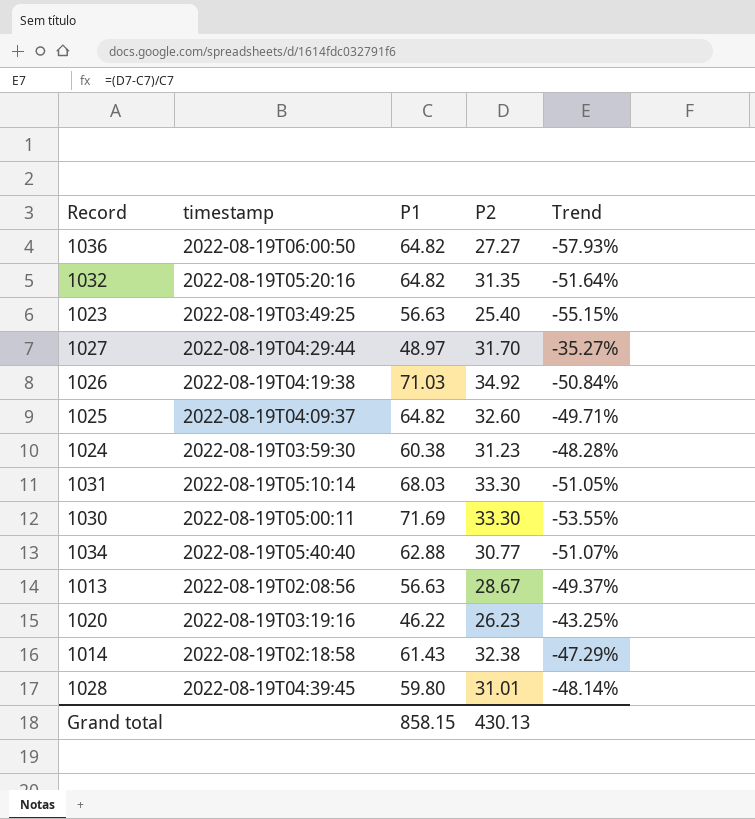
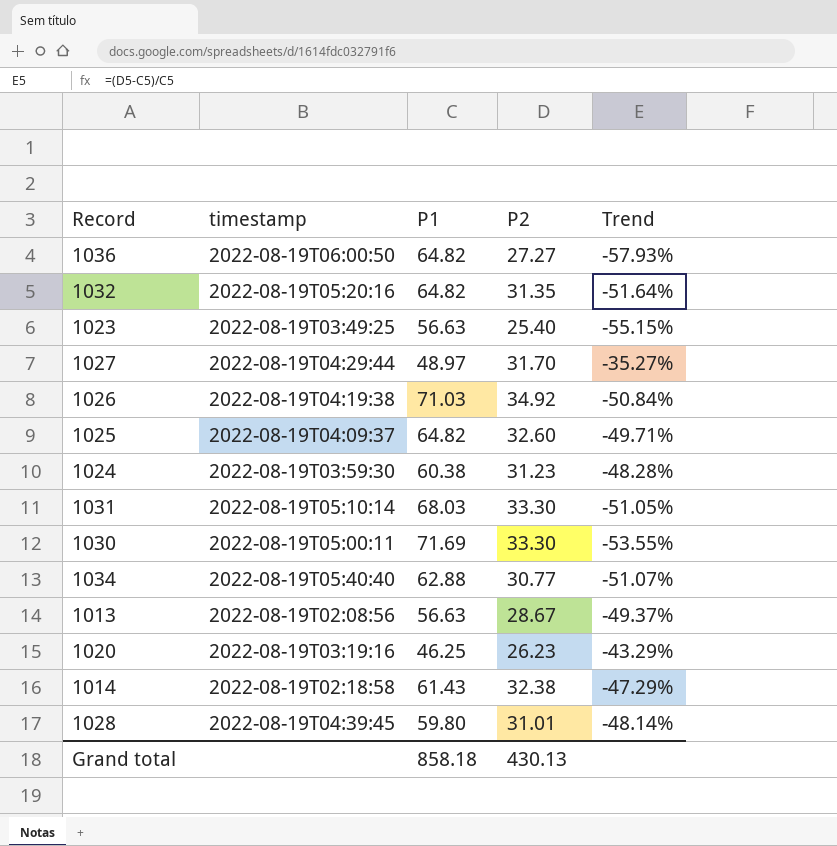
1020 | P1: 46.22 -> 46.25
1020 | Trend: -43.25% -> -43.29%
Grand total | P1: 858.15 -> 858.18

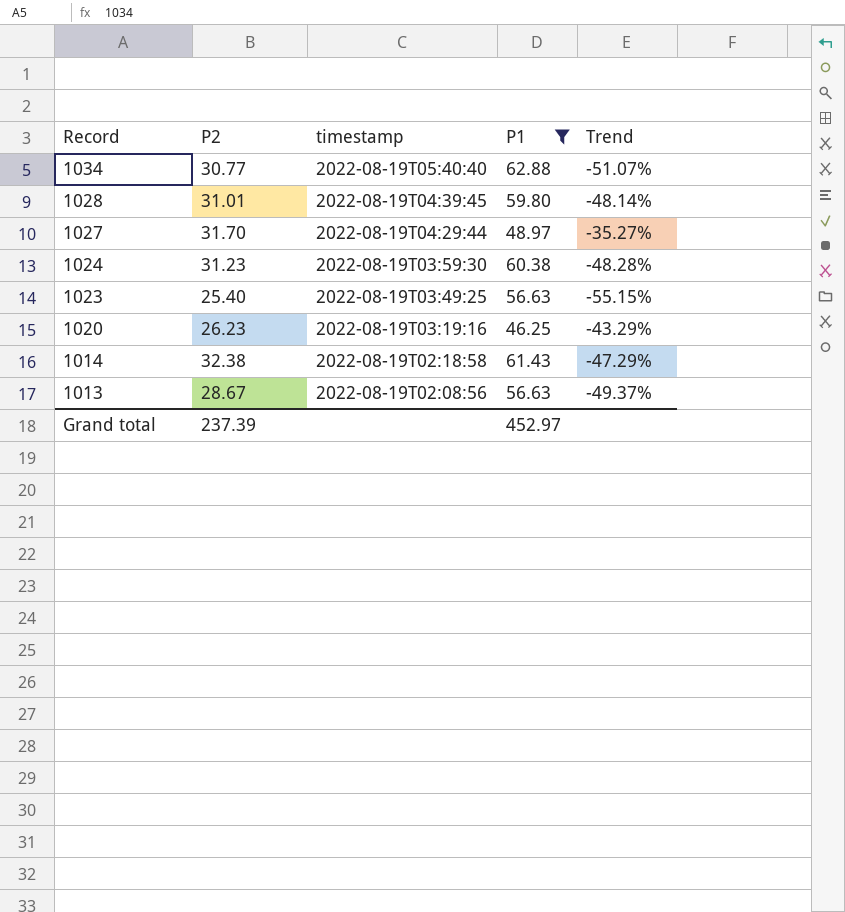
filter: none -> P1 <= 62.88
row order: none -> Record descending
column P2 | position: 4 -> 2
Grand total | P2: 430.13 -> 237.39
Grand total | P1: 858.18 -> 452.97

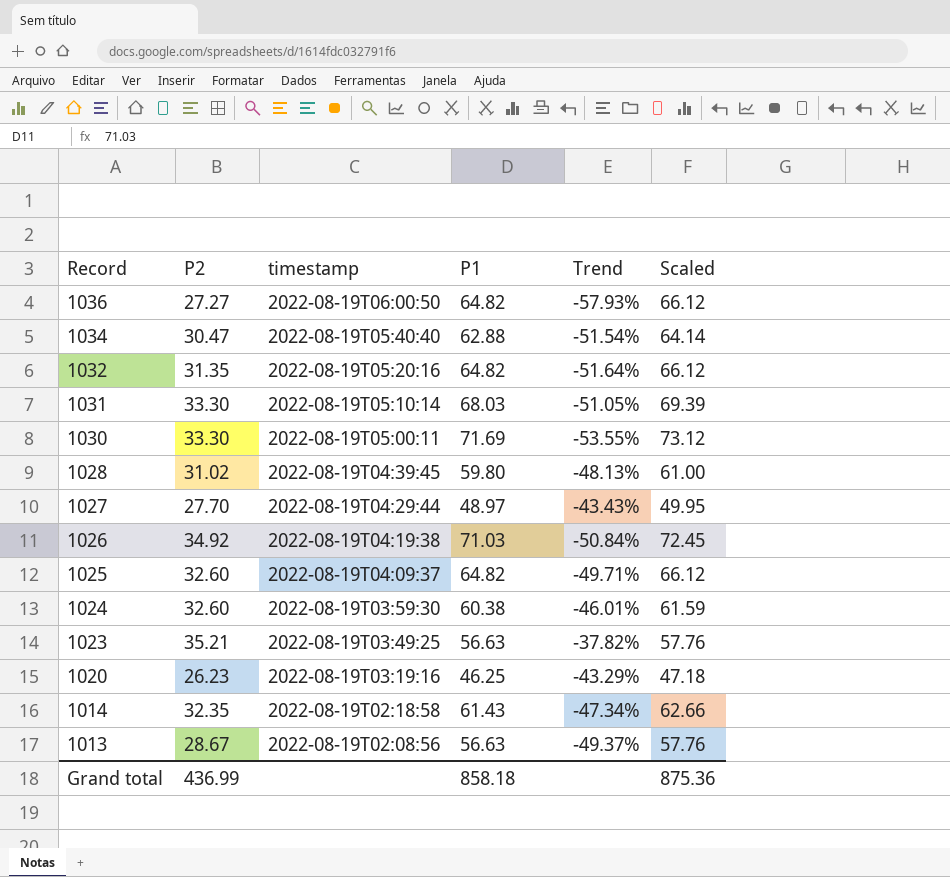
filter: P1 <= 62.88 -> none
column Scaled | formula: none -> [P1] * 1.02
1034 | P2: 30.77 -> 30.47
1034 | Trend: -51.07% -> -51.54%
1028 | P2: 31.01 -> 31.02
1028 | Trend: -48.14% -> -48.13%
1027 | P2: 31.70 -> 27.70
1027 | Trend: -35.27% -> -43.43%
1024 | P2: 31.23 -> 32.60
1024 | Trend: -48.28% -> -46.01%
1023 | P2: 25.40 -> 35.21
1023 | Trend: -55.15% -> -37.82%
1014 | P2: 32.38 -> 32.35
1014 | Trend: -47.29% -> -47.34%
Grand total | P2: 237.39 -> 436.99
Grand total | P1: 452.97 -> 858.18

